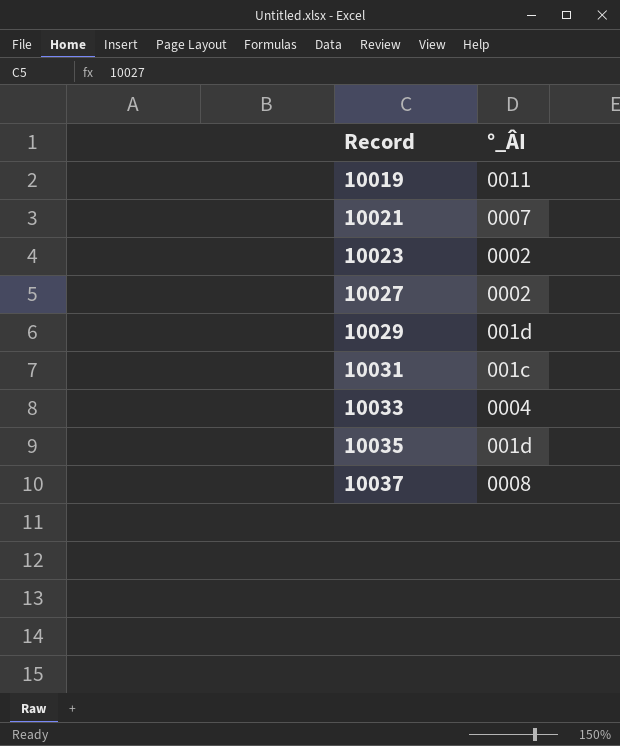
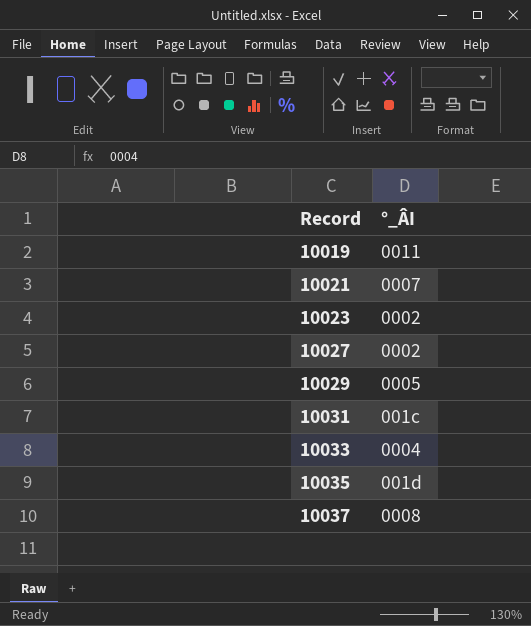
10029 | °_ÂI: 001d -> 0005

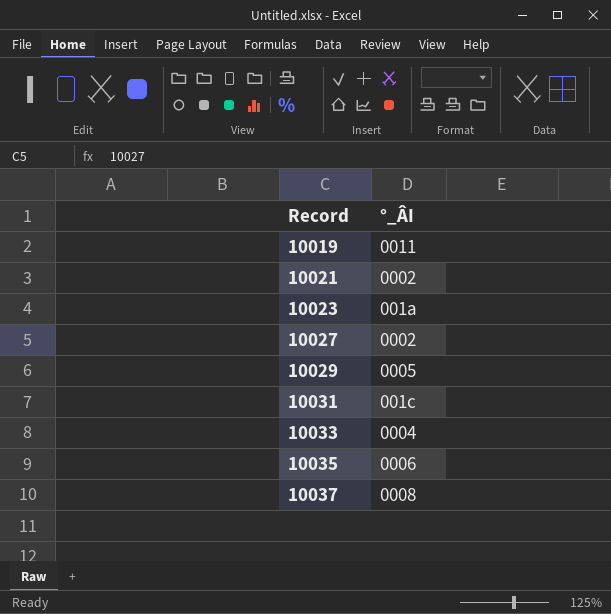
10021 | °_ÂI: 0007 -> 0002
10023 | °_ÂI: 0002 -> 001a
10035 | °_ÂI: 001d -> 0006

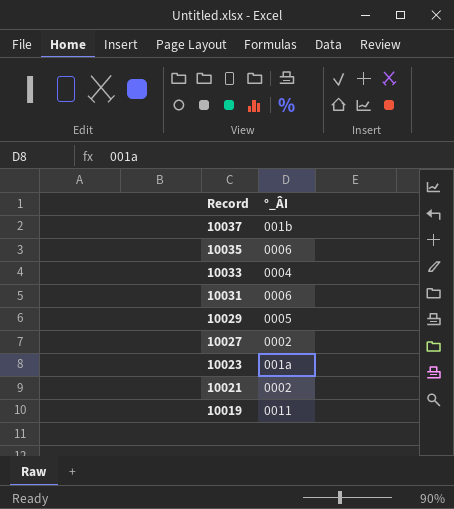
row order: Record ascending -> Record descending
10037 | °_ÂI: 0008 -> 001b
10031 | °_ÂI: 001c -> 0006

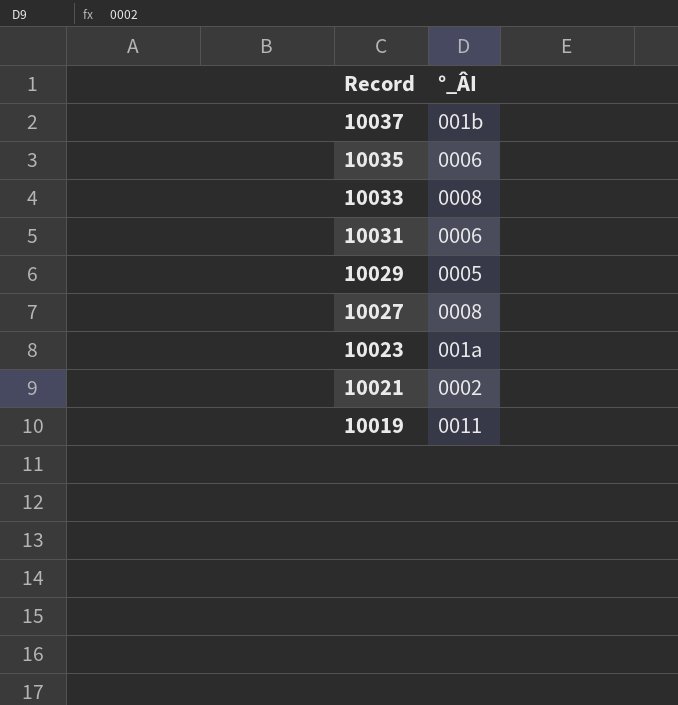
10033 | °_ÂI: 0004 -> 0008
10027 | °_ÂI: 0002 -> 0008

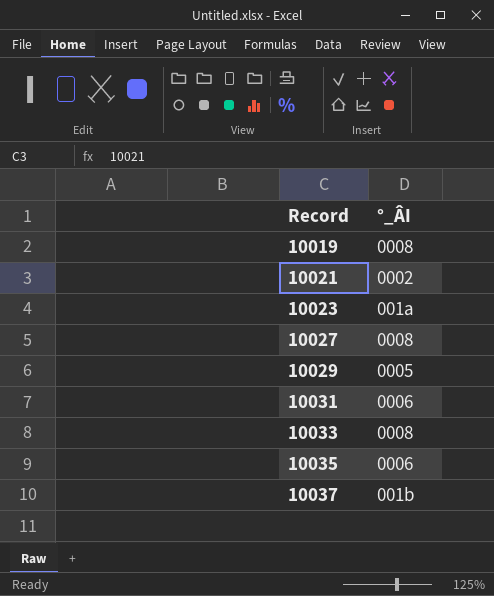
row order: Record descending -> Record ascending
10019 | °_ÂI: 0011 -> 0008

